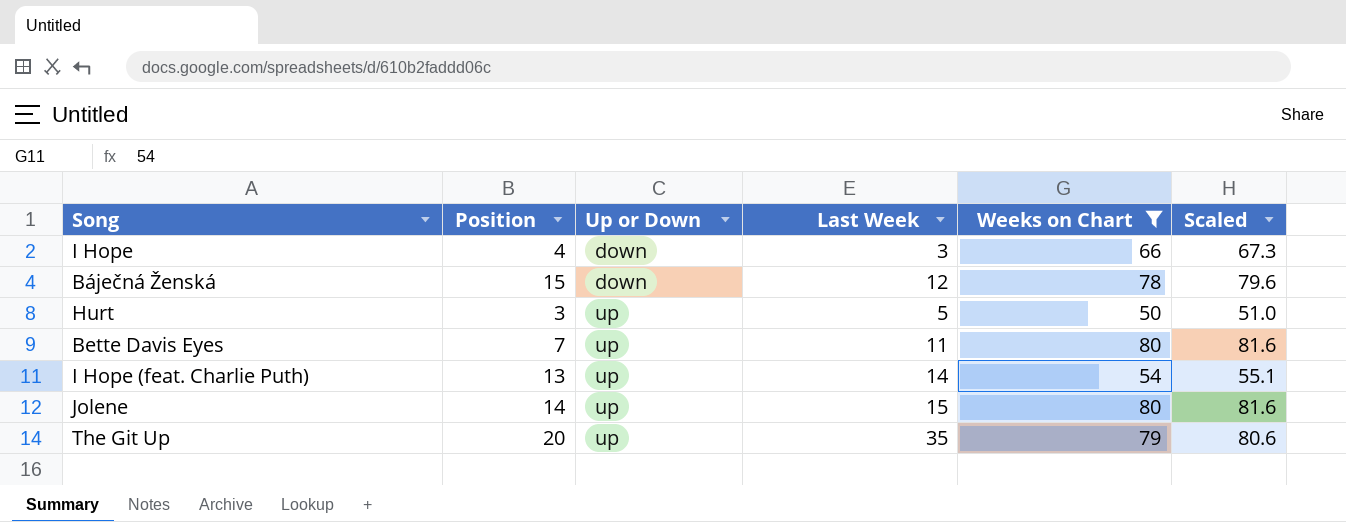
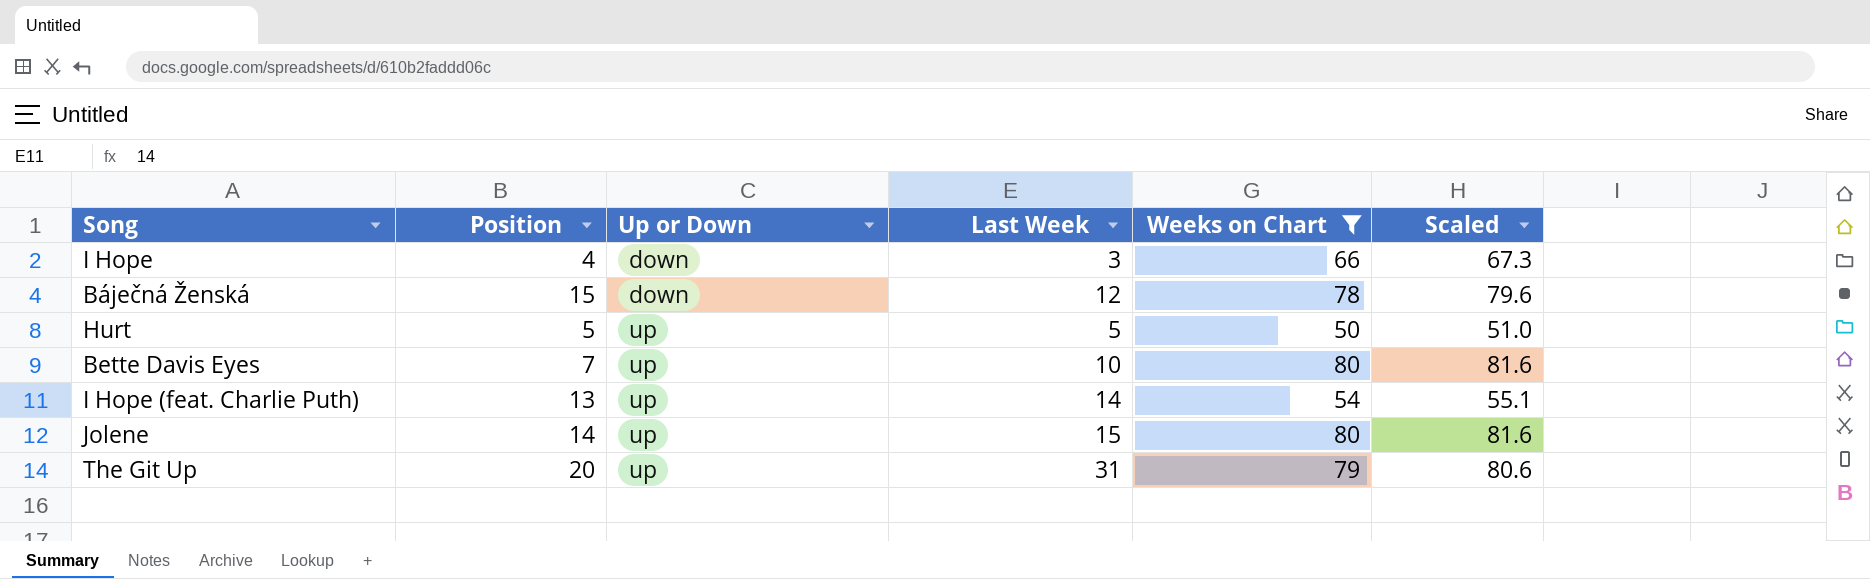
Hurt | Position: 3 -> 5
Bette Davis Eyes | Last Week: 11 -> 10
The Git Up | Last Week: 35 -> 31

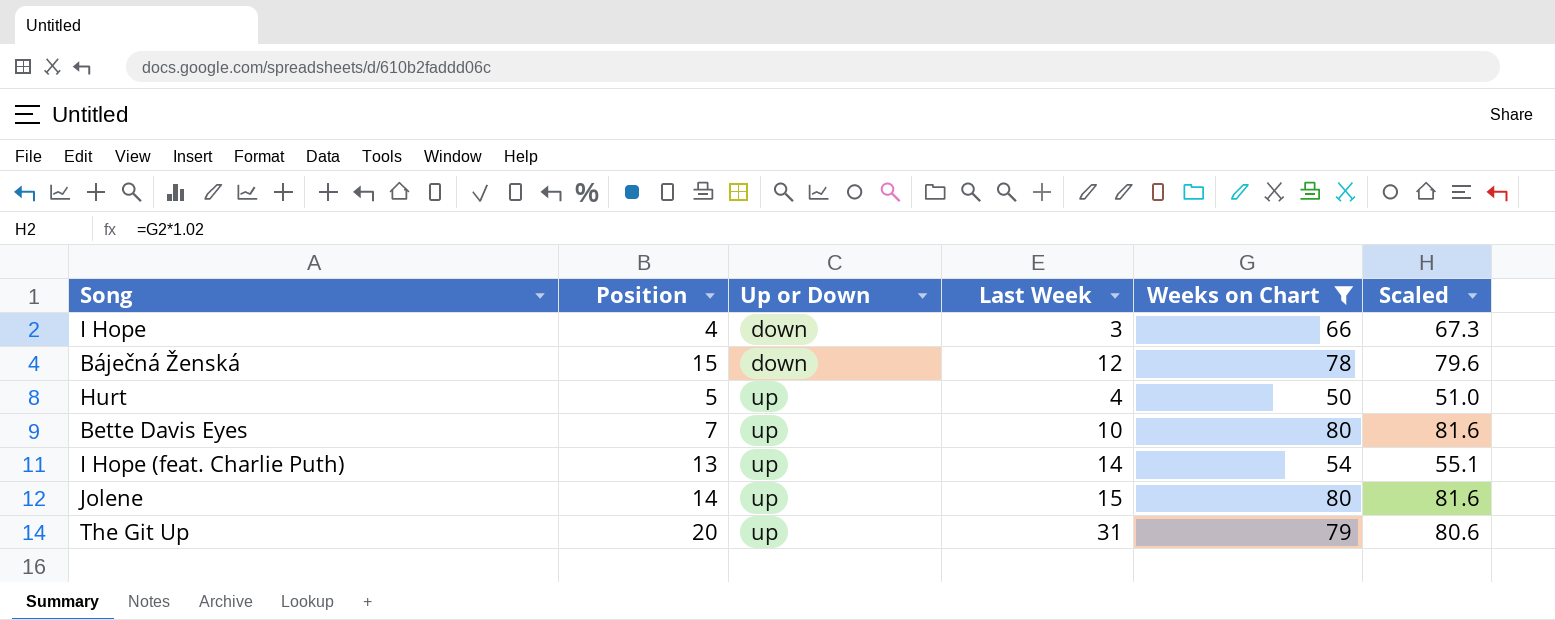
Hurt | Last Week: 5 -> 4

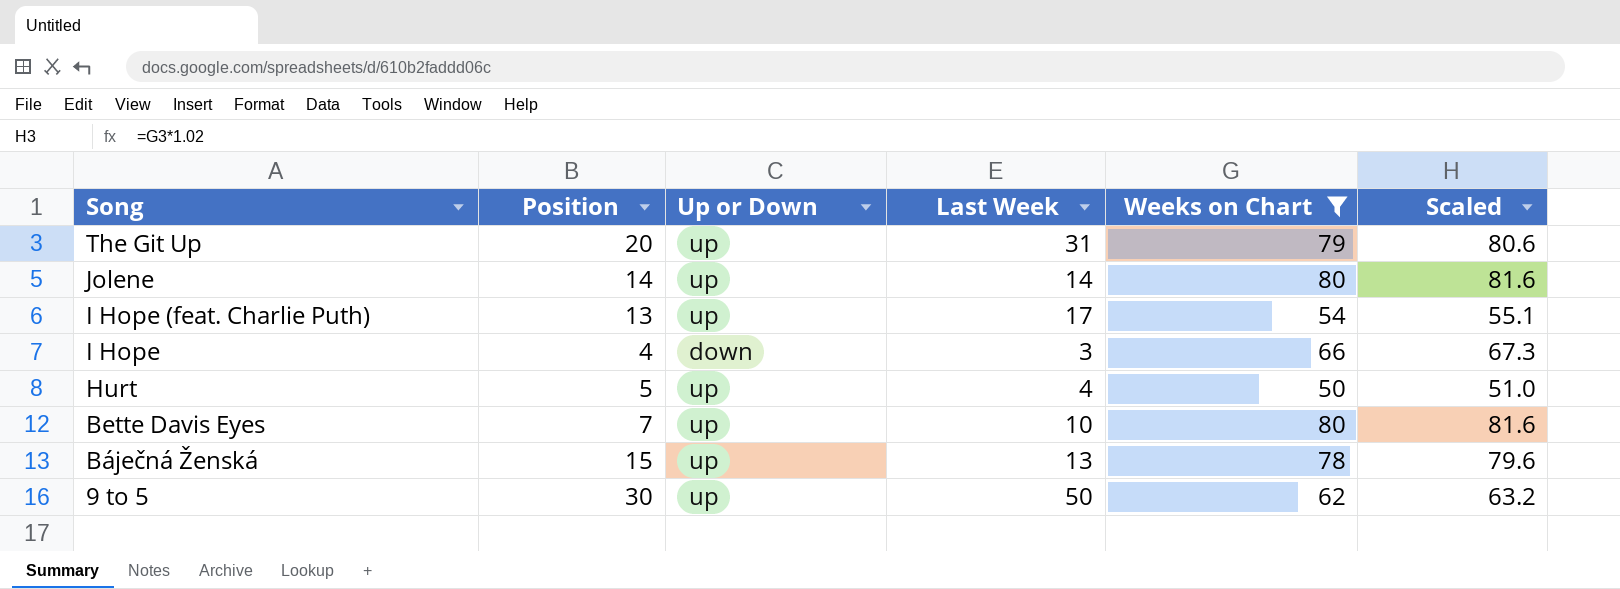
row order: Up or Down ascending -> Song descending
Jolene | Last Week: 15 -> 14
I Hope (feat. Charlie Puth) | Last Week: 14 -> 17
Báječná Ženská | Up or Down: down -> up
Báječná Ženská | Last Week: 12 -> 13
row 9 to 5: none -> 30 | up | 50 | 62 | 63.2

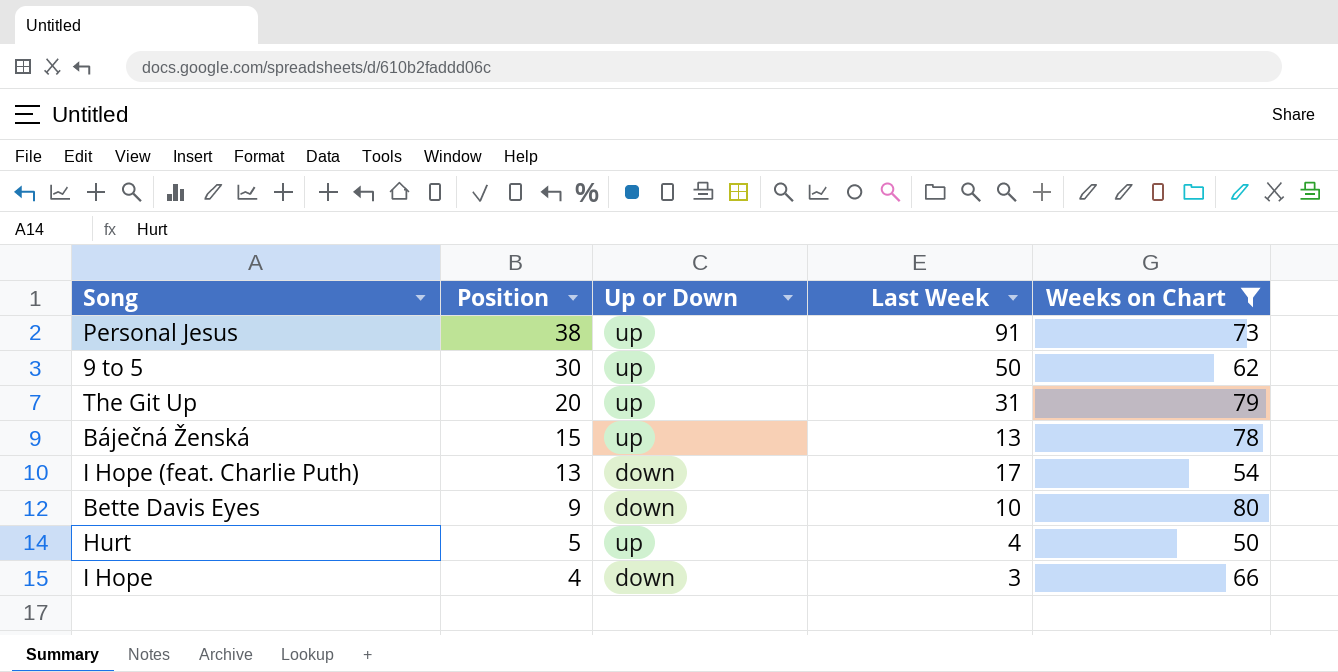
row order: Song descending -> Position descending
column Scaled | formula: [Weeks on Chart] * 1.02 -> none
row Jolene: 14 | up | 14 | 80 | 81.6 -> none
row Personal Jesus: none -> 38 | up | 91 | 73
I Hope (feat. Charlie Puth) | Up or Down: up -> down
Bette Davis Eyes | Position: 7 -> 9
Bette Davis Eyes | Up or Down: up -> down

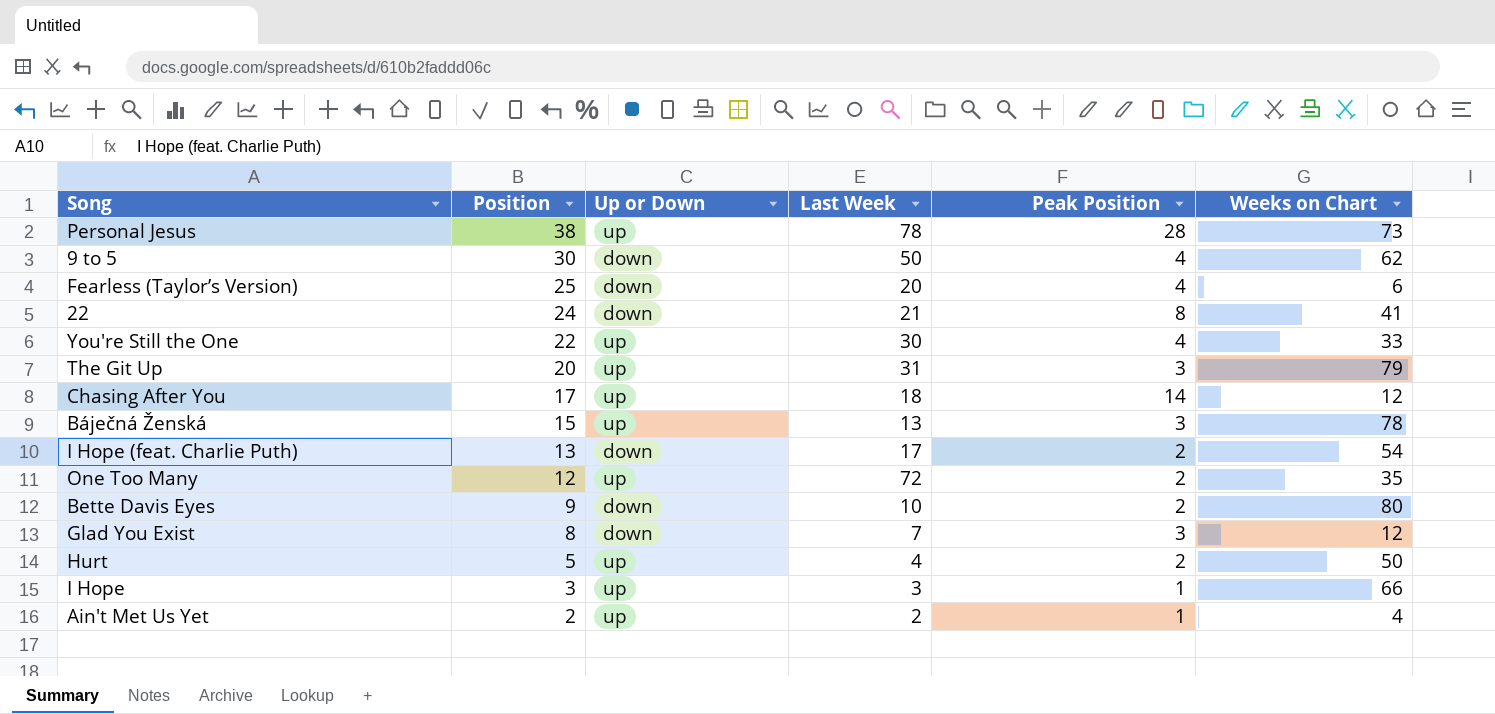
filter: Weeks on Chart >= 50 -> none
column Peak Position | position: none -> 5
Personal Jesus | Last Week: 91 -> 78
9 to 5 | Up or Down: up -> down
I Hope | Position: 4 -> 3
I Hope | Up or Down: down -> up

